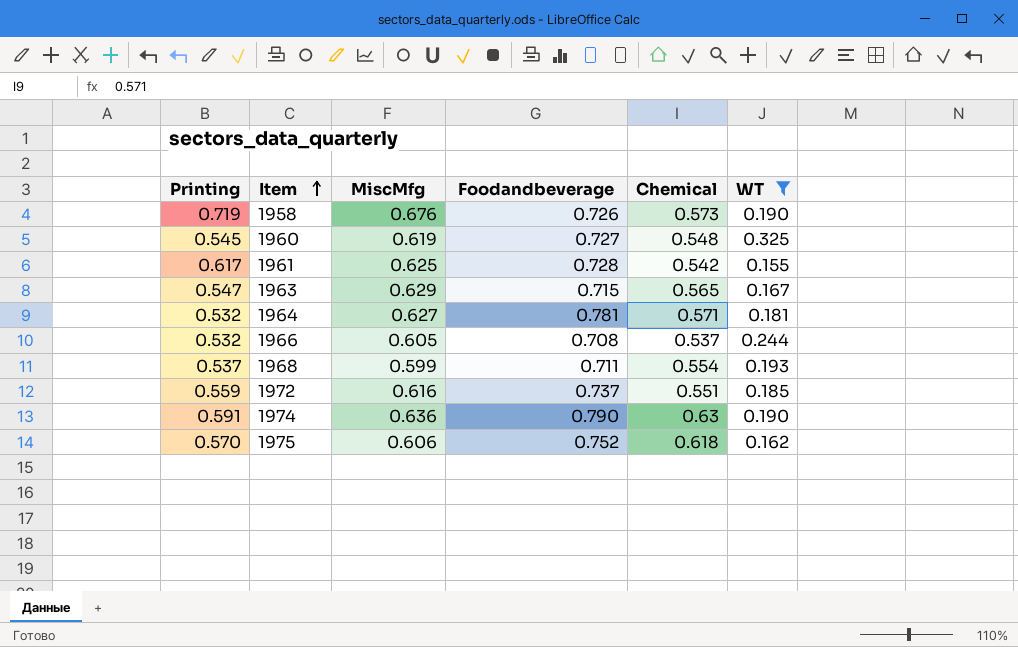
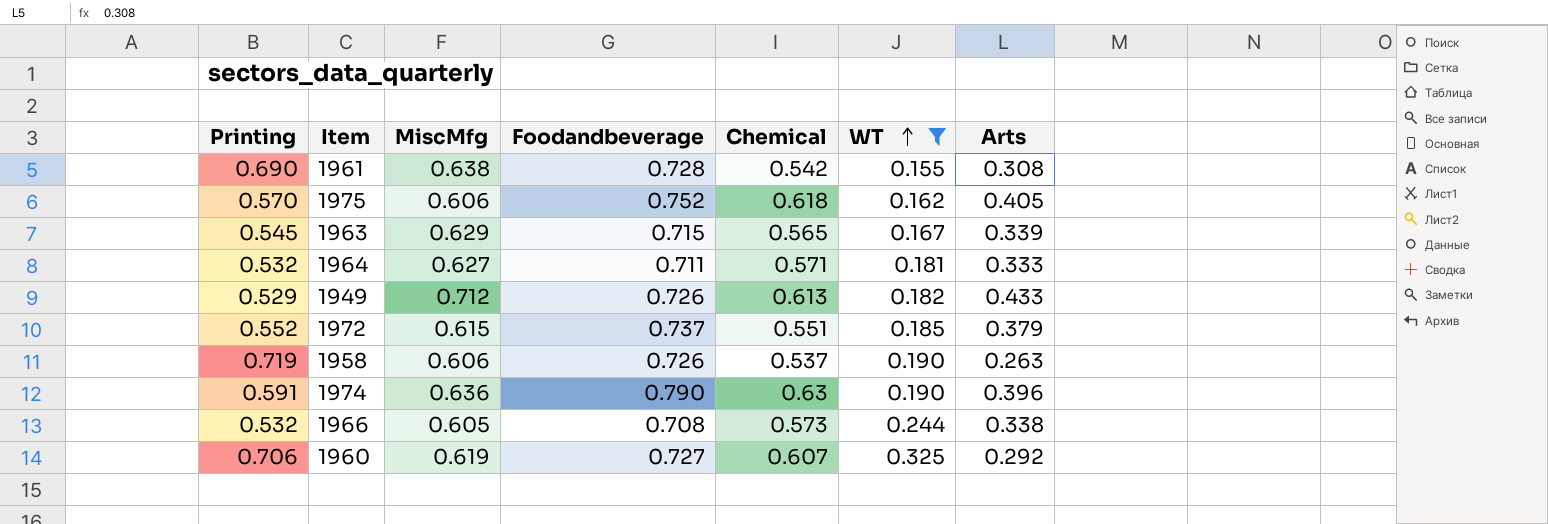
row order: Item ascending -> WT ascending
column Arts | position: none -> 7
row 1968: 0.537 | 0.599 | 0.711 | 0.554 | 0.193 -> none
1961 | Printing: 0.617 -> 0.690
1961 | MiscMfg: 0.625 -> 0.638
1963 | Printing: 0.547 -> 0.545
1964 | Foodandbeverage: 0.781 -> 0.711
row 1949: none -> 0.529 | 0.712 | 0.726 | 0.613 | 0.182 | 0.433
1972 | Printing: 0.559 -> 0.552
1972 | MiscMfg: 0.616 -> 0.615
1958 | MiscMfg: 0.676 -> 0.606
1958 | Chemical: 0.573 -> 0.537
1966 | Chemical: 0.537 -> 0.573
1960 | Printing: 0.545 -> 0.706
1960 | Chemical: 0.548 -> 0.607

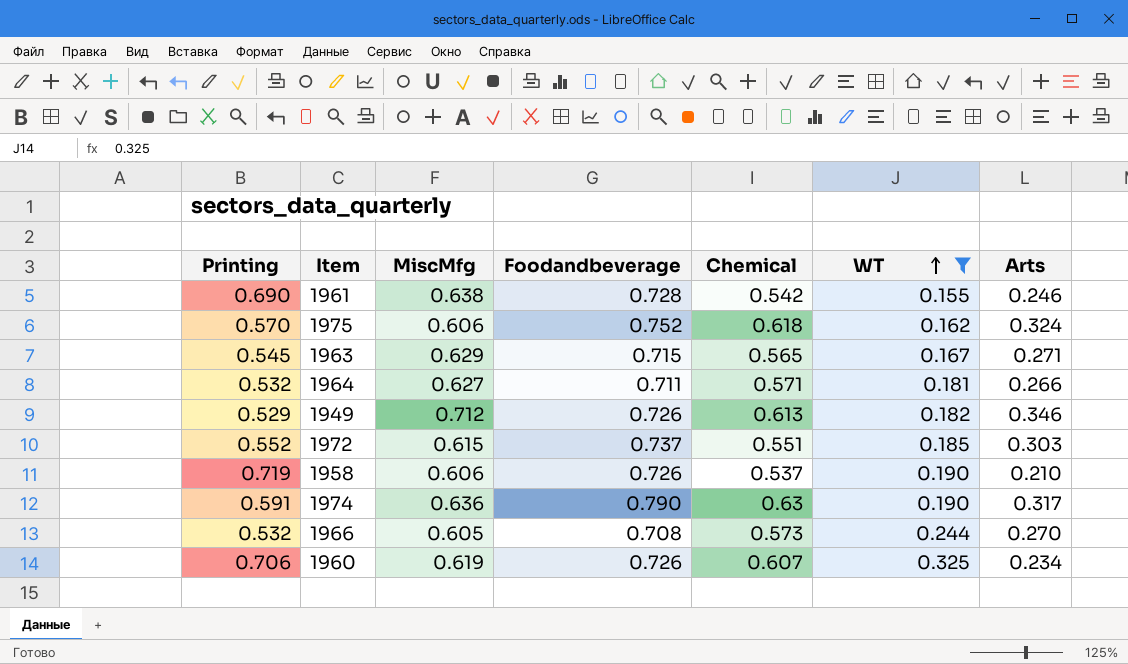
1961 | Arts: 0.308 -> 0.246
1975 | Arts: 0.405 -> 0.324
1963 | Arts: 0.339 -> 0.271
1964 | Arts: 0.333 -> 0.266
1949 | Arts: 0.433 -> 0.346
1972 | Arts: 0.379 -> 0.303
1958 | Arts: 0.263 -> 0.210
1974 | Arts: 0.396 -> 0.317
1966 | Arts: 0.338 -> 0.270
1960 | Foodandbeverage: 0.727 -> 0.726
1960 | Arts: 0.292 -> 0.234

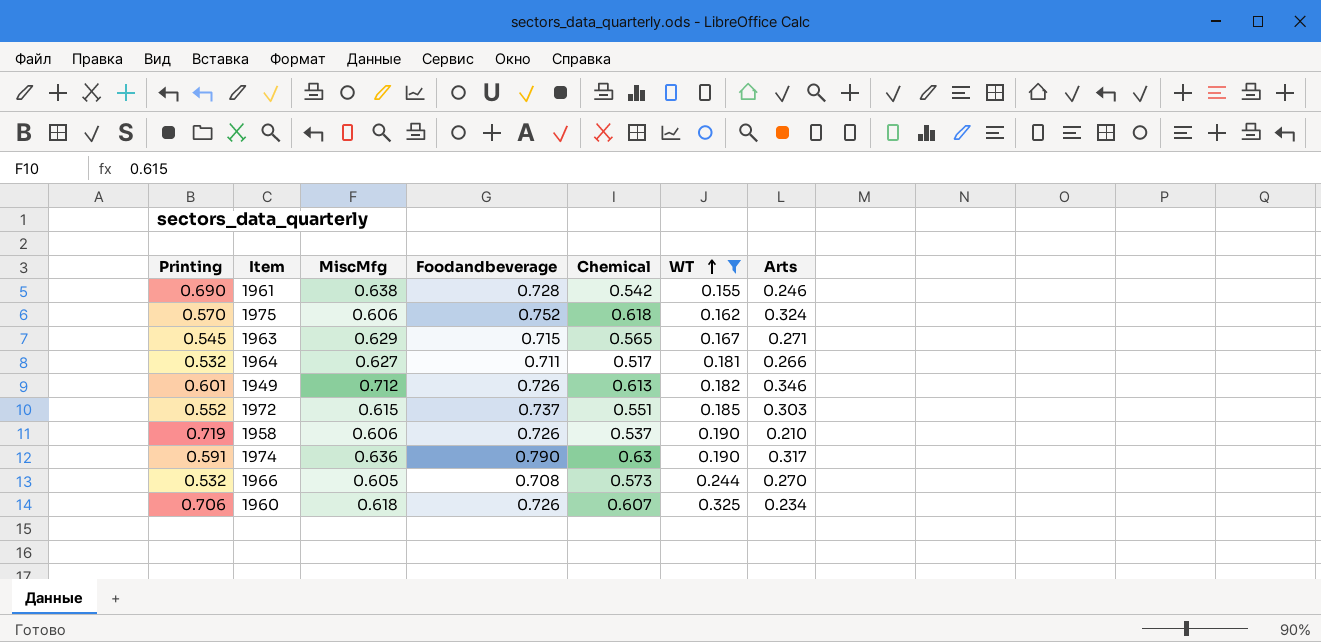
1964 | Chemical: 0.571 -> 0.517
1949 | Printing: 0.529 -> 0.601
1960 | MiscMfg: 0.619 -> 0.618

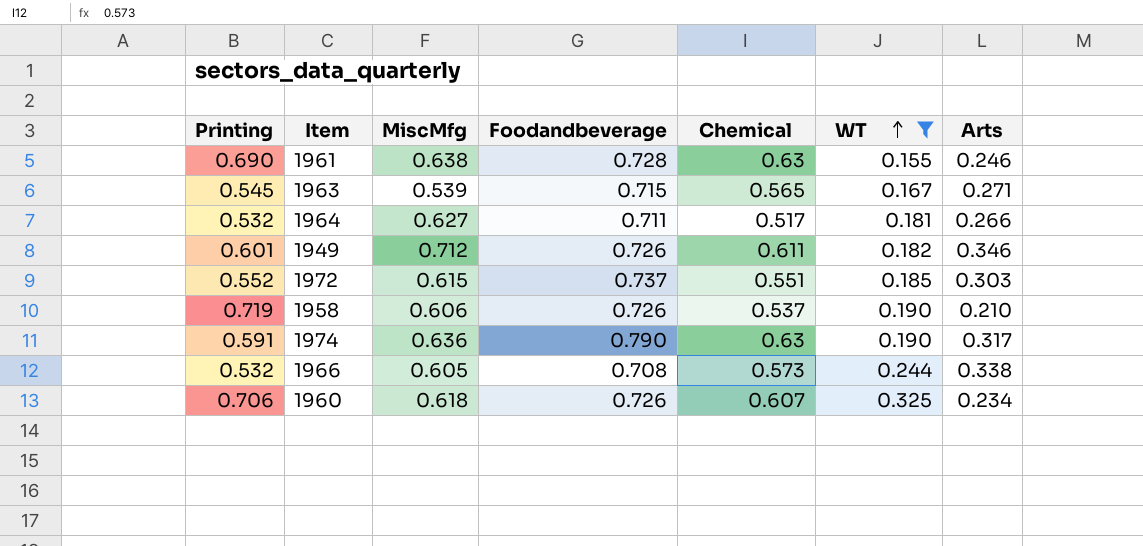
row 1975: 0.570 | 0.606 | 0.752 | 0.618 | 0.162 | 0.324 -> none
1961 | Chemical: 0.542 -> 0.63
1963 | MiscMfg: 0.629 -> 0.539
1949 | Chemical: 0.613 -> 0.611
1966 | Arts: 0.270 -> 0.338

